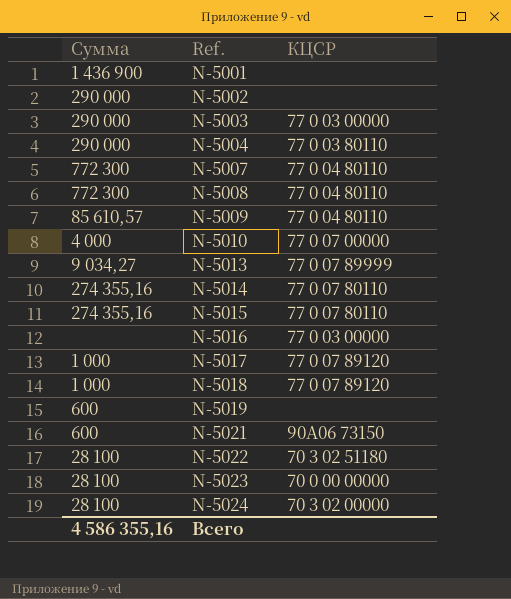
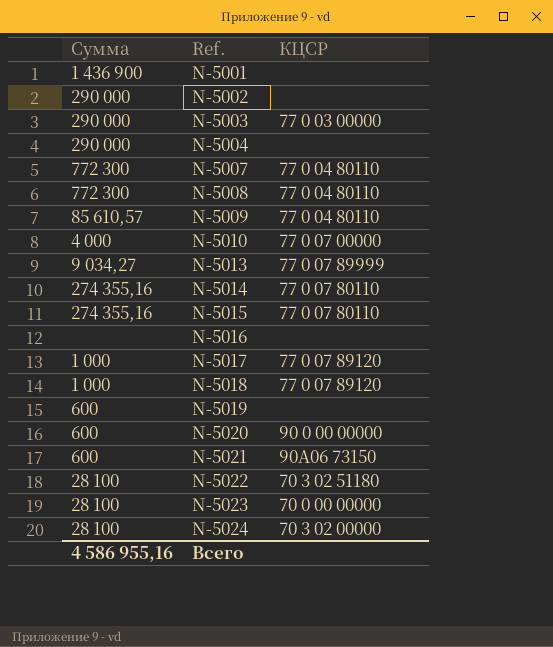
N-5004 | КЦСР: 77 0 03 80110 -> none
N-5016 | КЦСР: 77 0 03 00000 -> none
row N-5020: none -> 600 | 90 0 00 00000
Всего | Сумма: 4 586 355,16 -> 4 586 955,16

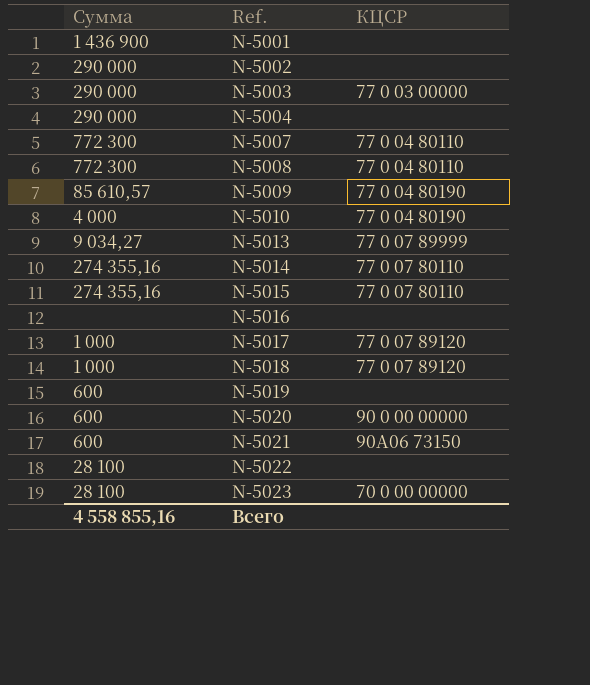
row N-5024: 28 100 | 70 3 02 00000 -> none
N-5009 | КЦСР: 77 0 04 80110 -> 77 0 04 80190
N-5010 | КЦСР: 77 0 07 00000 -> 77 0 04 80190
N-5022 | КЦСР: 70 3 02 51180 -> none
Всего | Сумма: 4 586 955,16 -> 4 558 855,16

